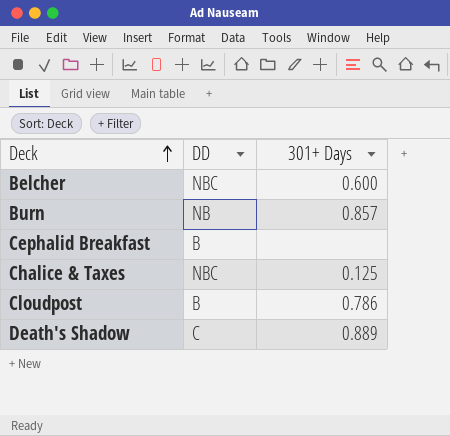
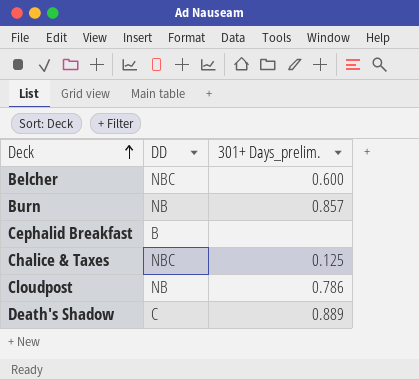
column name: 301+ Days -> 301+ Days_prelim.
Cloudpost | DD: B -> NB

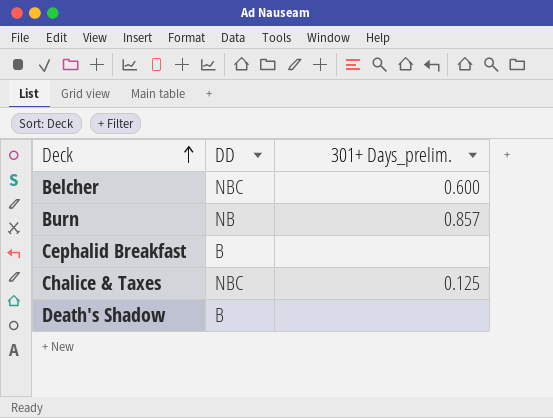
row Cloudpost: NB | 0.786 -> none
Death's Shadow | DD: C -> B
Death's Shadow | 301+ Days_prelim.: 0.889 -> none

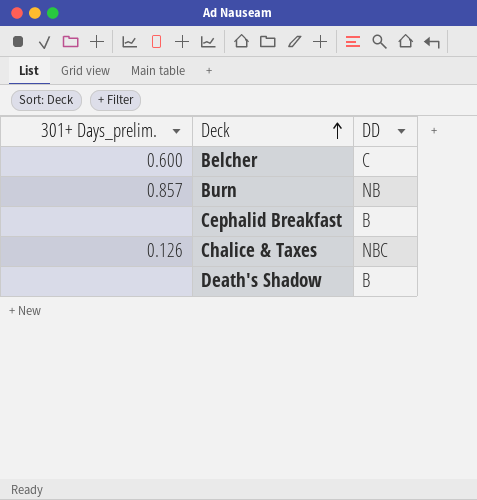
column 301+ Days_prelim. | position: 3 -> 1
Belcher | DD: NBC -> C
Chalice & Taxes | 301+ Days_prelim.: 0.125 -> 0.126

